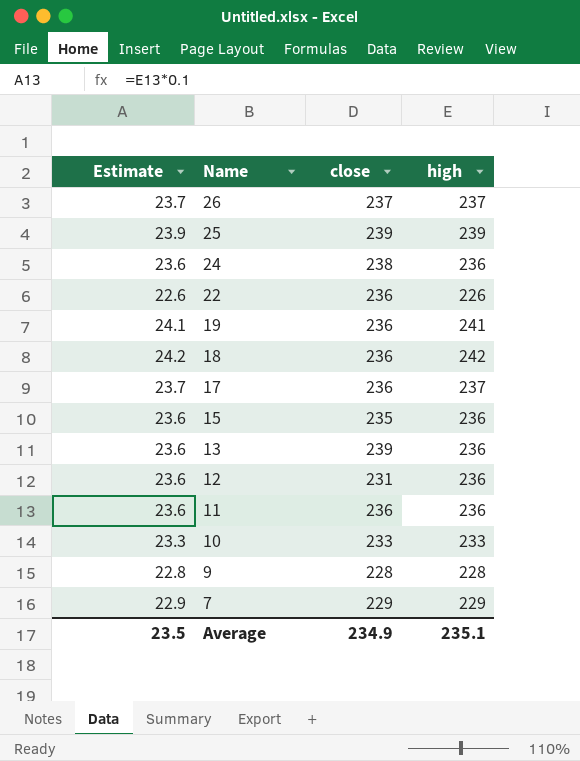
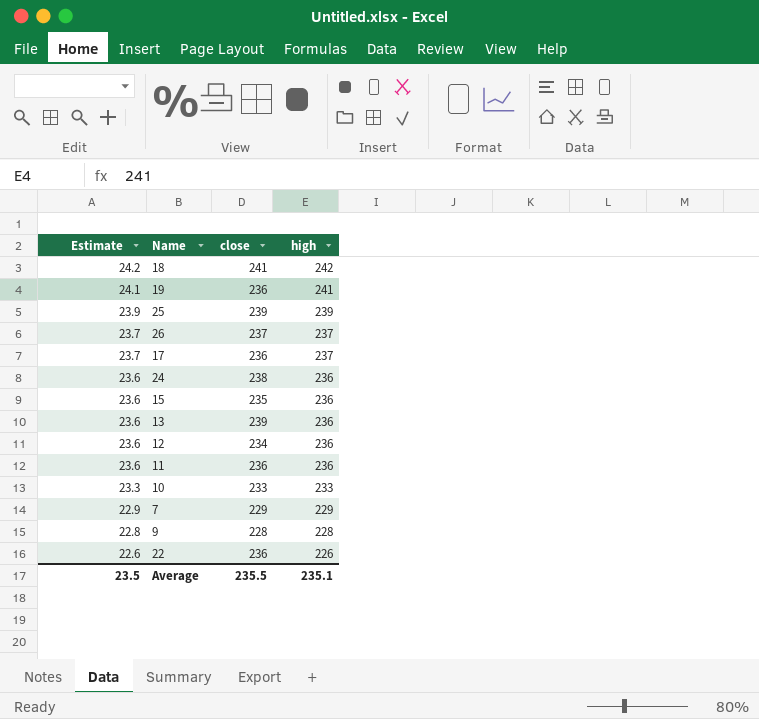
row order: Name descending -> Estimate descending
18 | close: 236 -> 241
12 | close: 231 -> 234
Average | close: 234.9 -> 235.5

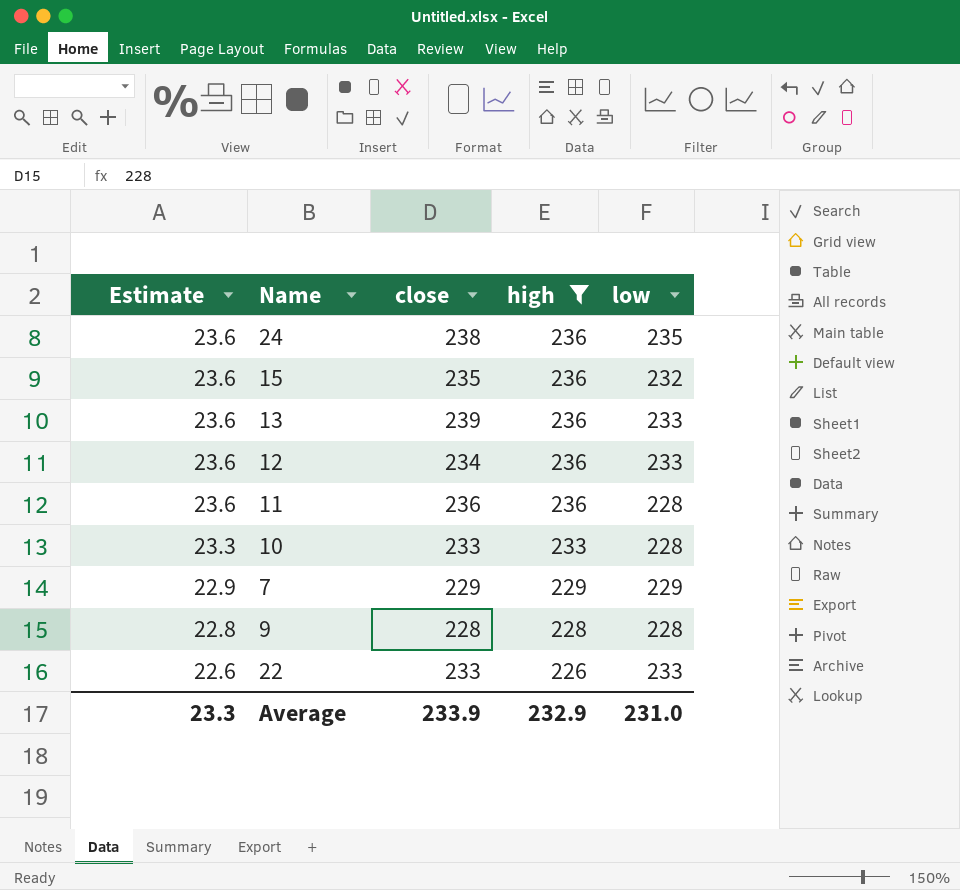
filter: none -> high <= 236
column low | position: none -> 5
22 | close: 236 -> 233
Average | Estimate: 23.5 -> 23.3
Average | close: 235.5 -> 233.9
Average | high: 235.1 -> 232.9

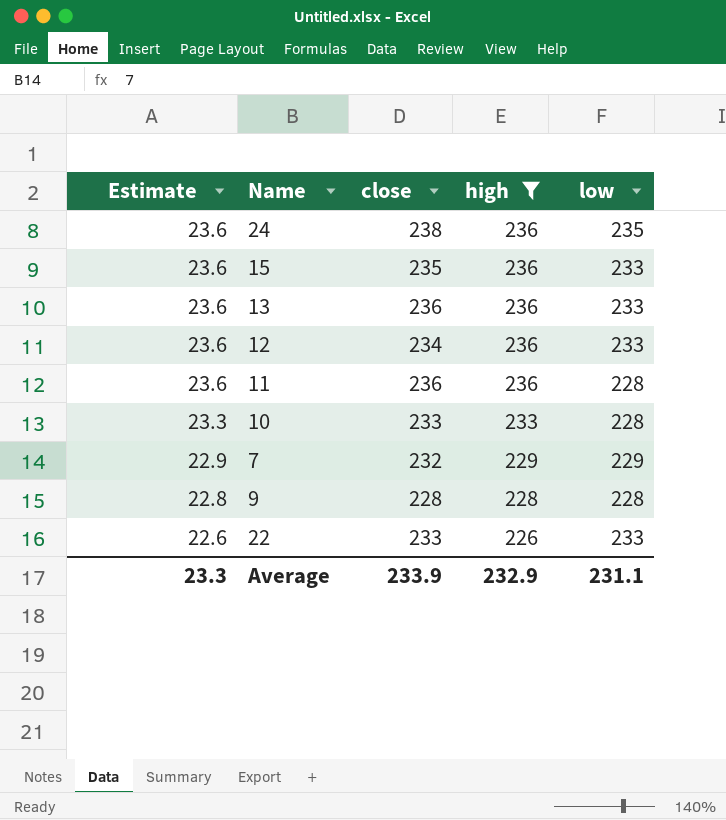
15 | low: 232 -> 233
13 | close: 239 -> 236
7 | close: 229 -> 232
Average | low: 231.0 -> 231.1

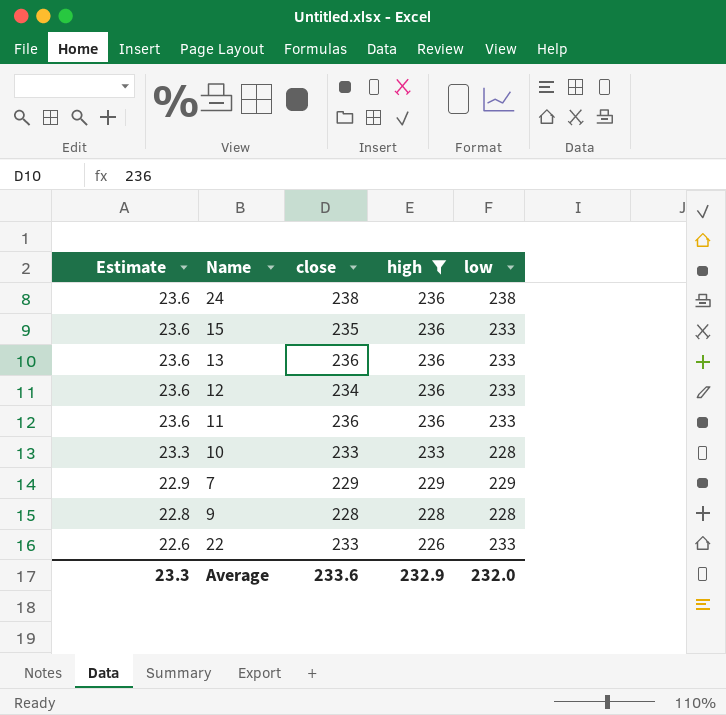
24 | low: 235 -> 238
11 | low: 228 -> 233
7 | close: 232 -> 229
Average | close: 233.9 -> 233.6
Average | low: 231.1 -> 232.0

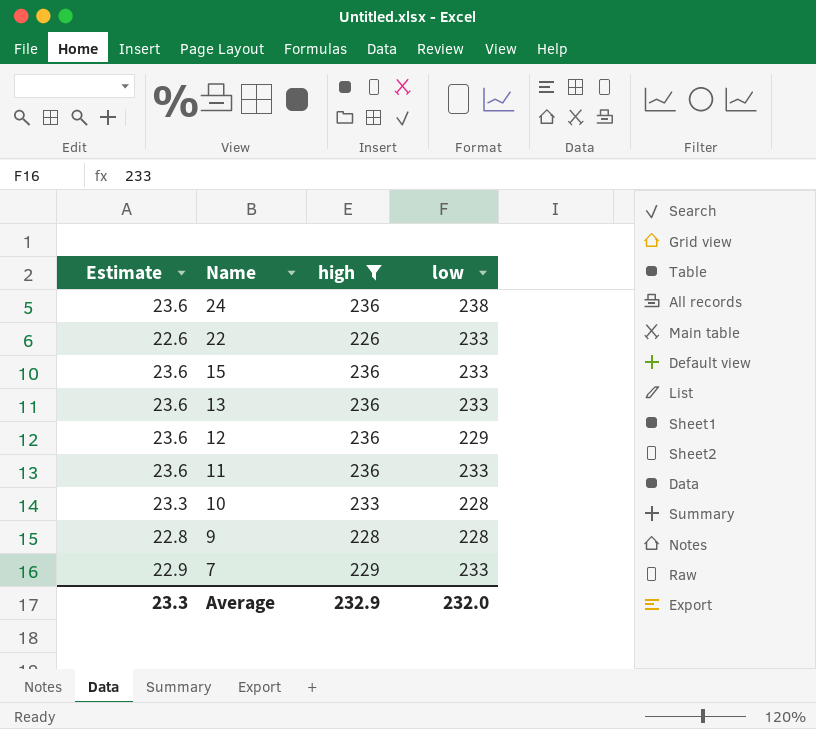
row order: Estimate descending -> Name descending
column close | position: 3 -> none
12 | low: 233 -> 229
7 | low: 229 -> 233

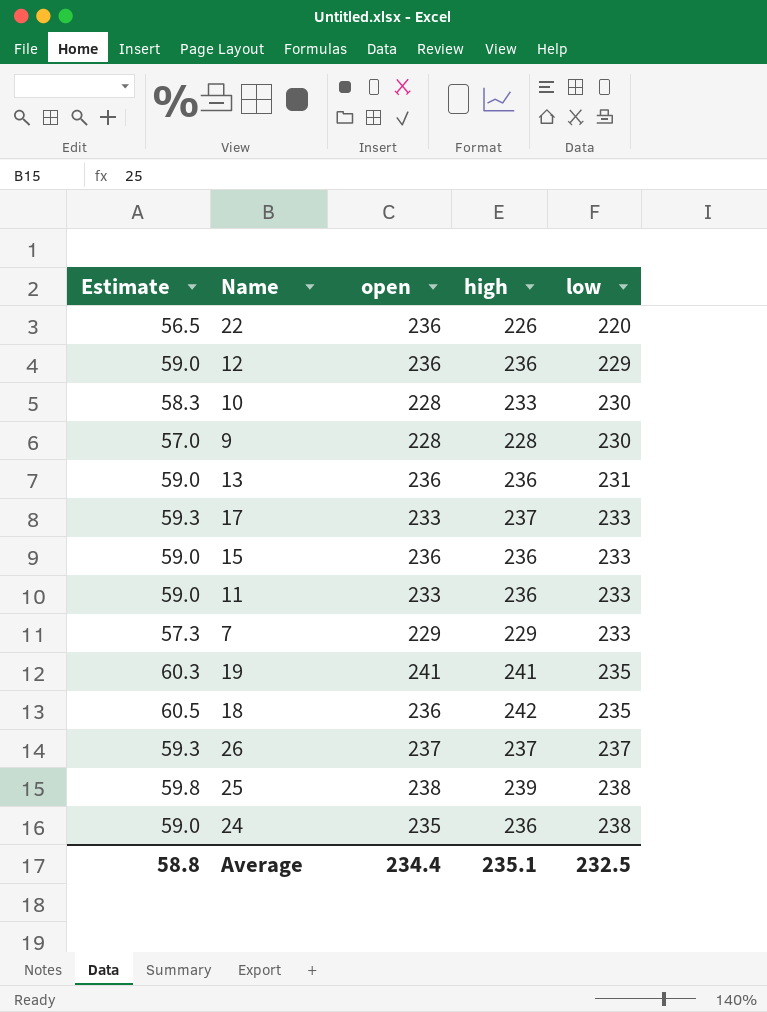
filter: high <= 236 -> none
row order: Name descending -> low ascending
column Estimate | formula: [high] * 0.1 -> [high] * 0.25
column open | position: none -> 3
22 | low: 233 -> 220
10 | low: 228 -> 230
9 | low: 228 -> 230
13 | low: 233 -> 231
Average | Estimate: 23.3 -> 58.8
Average | high: 232.9 -> 235.1
Average | low: 232.0 -> 232.5

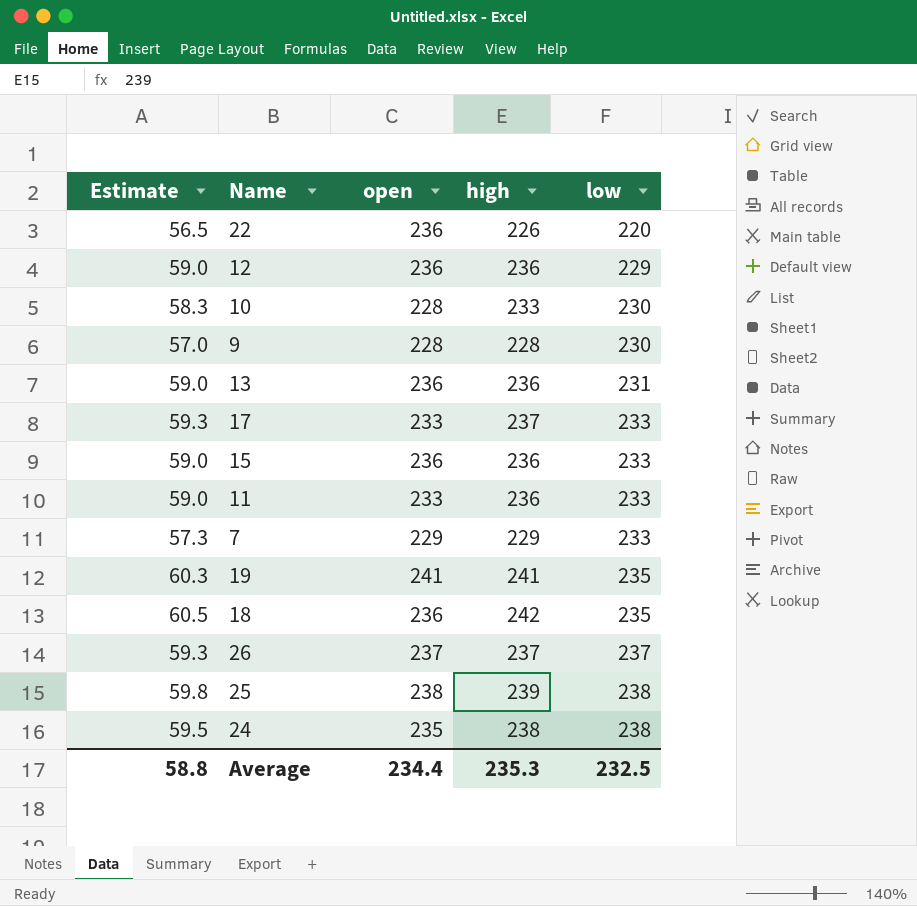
24 | Estimate: 59.0 -> 59.5
24 | high: 236 -> 238
Average | high: 235.1 -> 235.3

